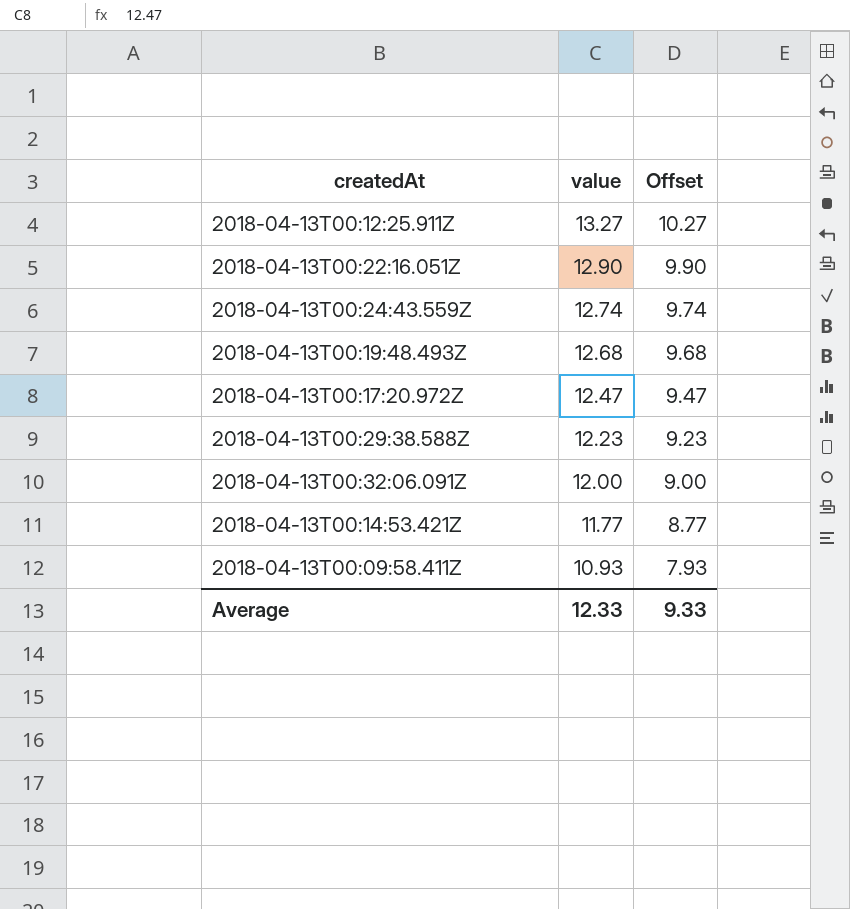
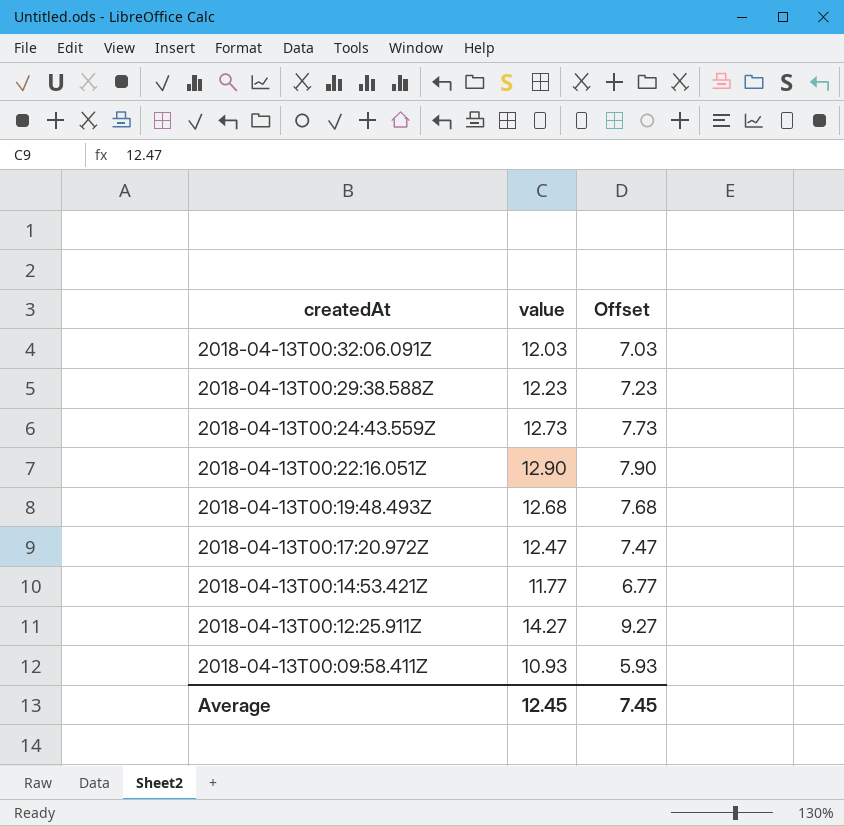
row order: value descending -> createdAt descending
column Offset | formula: [value] - 3 -> [value] - 5
2018-04-13T00:32:06.091Z | value: 12.00 -> 12.03
2018-04-13T00:24:43.559Z | value: 12.74 -> 12.73
2018-04-13T00:12:25.911Z | value: 13.27 -> 14.27
Average | value: 12.33 -> 12.45
Average | Offset: 9.33 -> 7.45

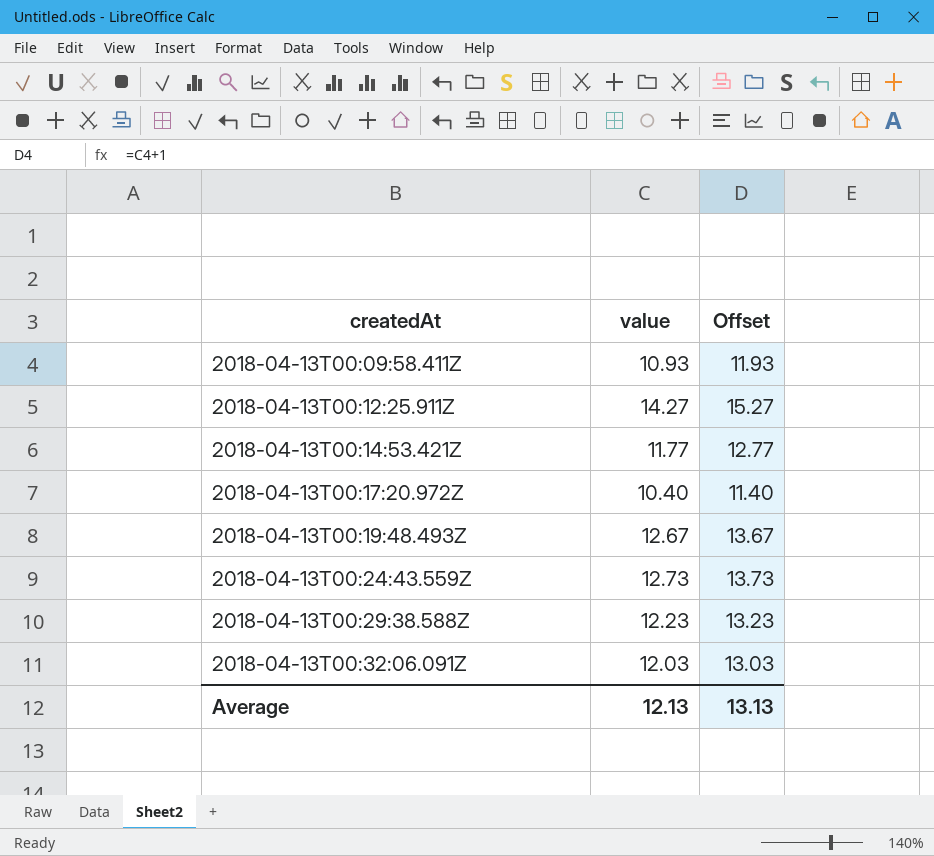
row order: createdAt descending -> createdAt ascending
column Offset | formula: [value] - 5 -> [value] + 1
row 2018-04-13T00:22:16.051Z: 12.90 | 7.90 -> none
2018-04-13T00:17:20.972Z | value: 12.47 -> 10.40
2018-04-13T00:19:48.493Z | value: 12.68 -> 12.67
Average | value: 12.45 -> 12.13
Average | Offset: 7.45 -> 13.13

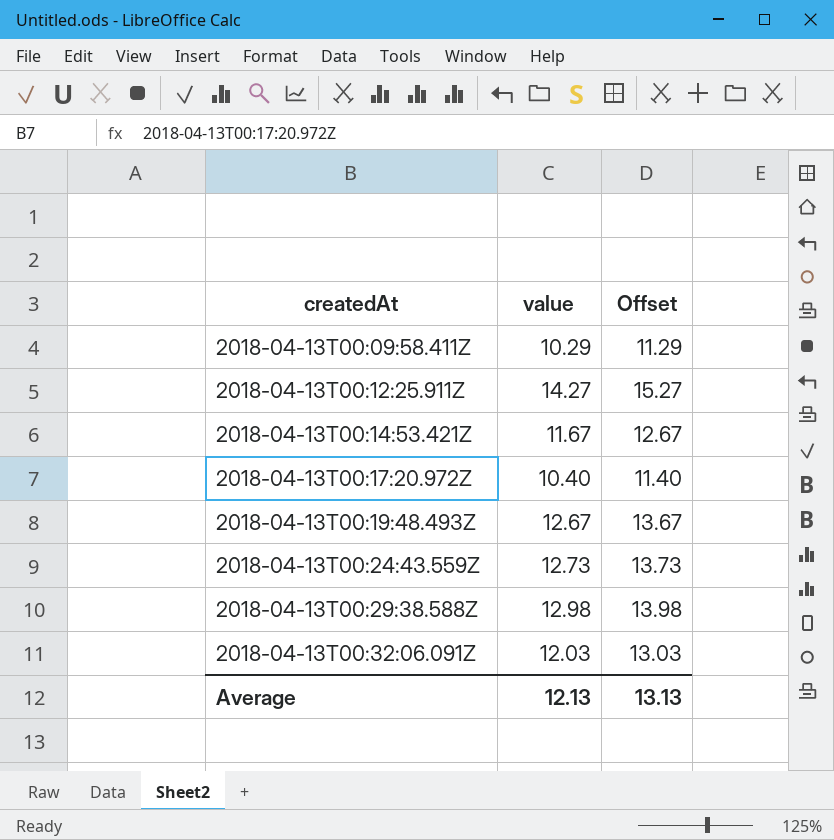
2018-04-13T00:09:58.411Z | value: 10.93 -> 10.29
2018-04-13T00:09:58.411Z | Offset: 11.93 -> 11.29
2018-04-13T00:14:53.421Z | value: 11.77 -> 11.67
2018-04-13T00:14:53.421Z | Offset: 12.77 -> 12.67
2018-04-13T00:29:38.588Z | value: 12.23 -> 12.98
2018-04-13T00:29:38.588Z | Offset: 13.23 -> 13.98

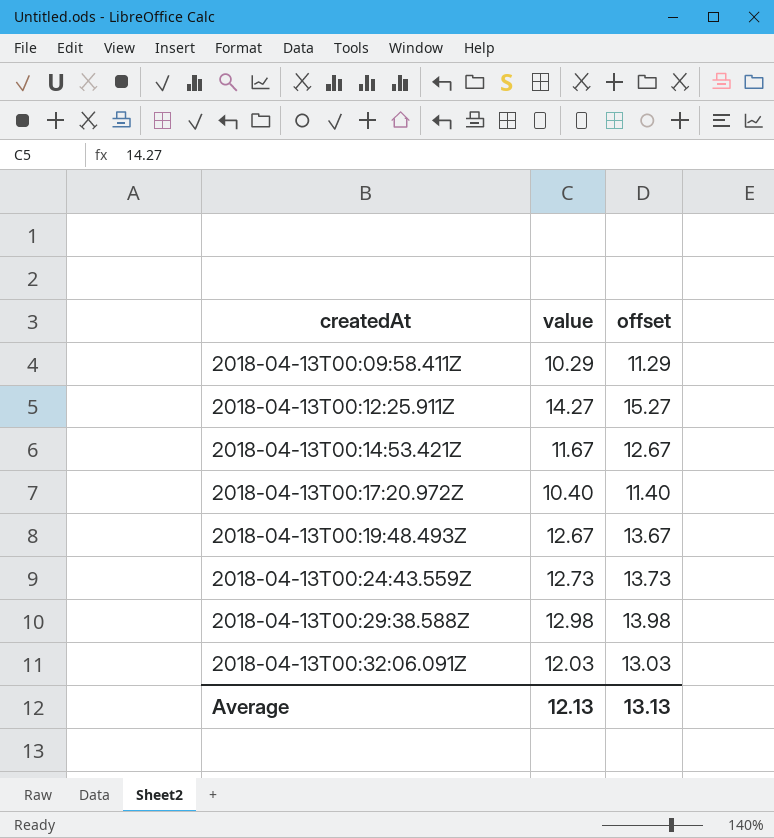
column name: Offset -> offset

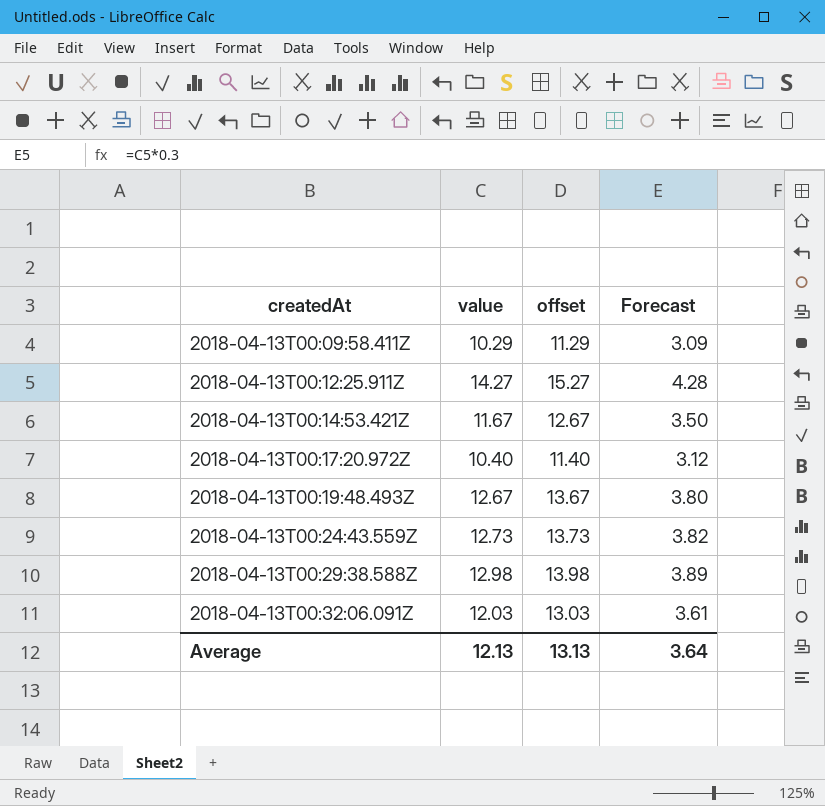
column Forecast | formula: none -> [value] * 0.3

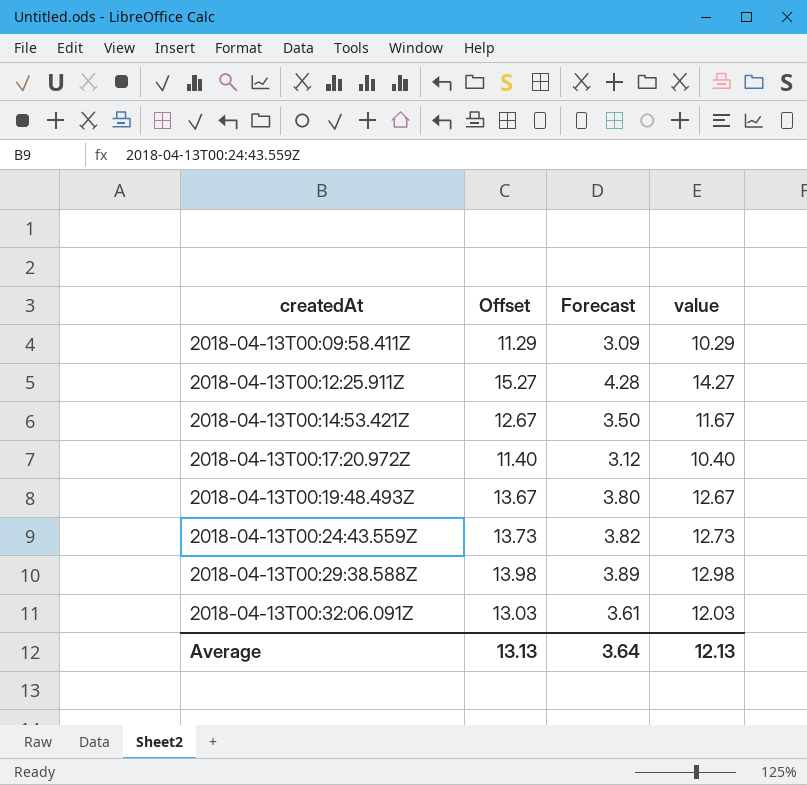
column name: offset -> Offset
column value | position: 2 -> 4

